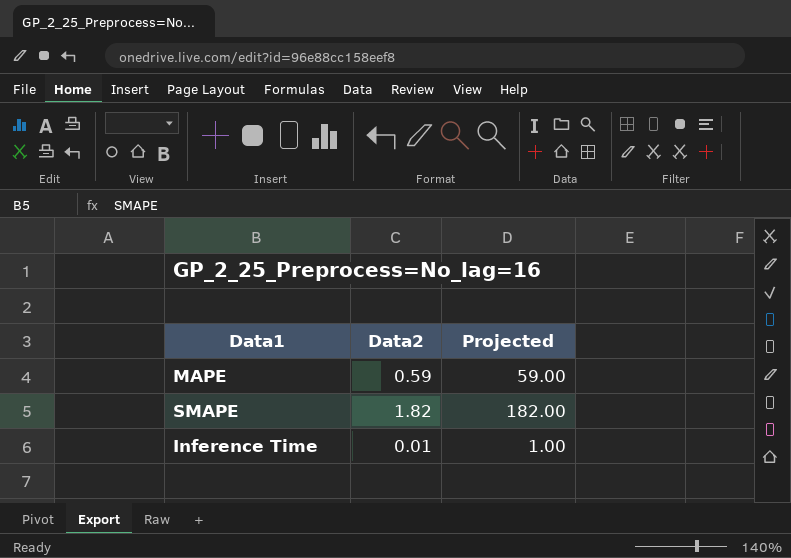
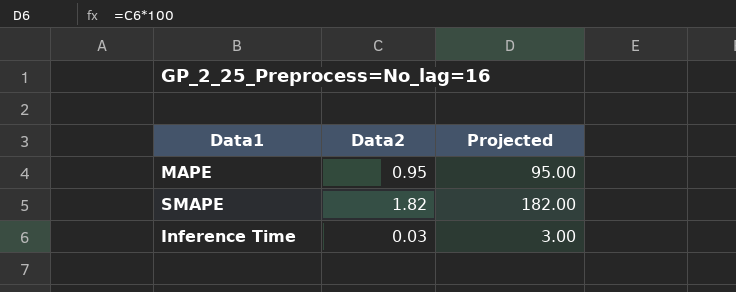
MAPE | Data2: 0.59 -> 0.95
MAPE | Projected: 59.00 -> 95.00
Inference Time | Data2: 0.01 -> 0.03
Inference Time | Projected: 1.00 -> 3.00

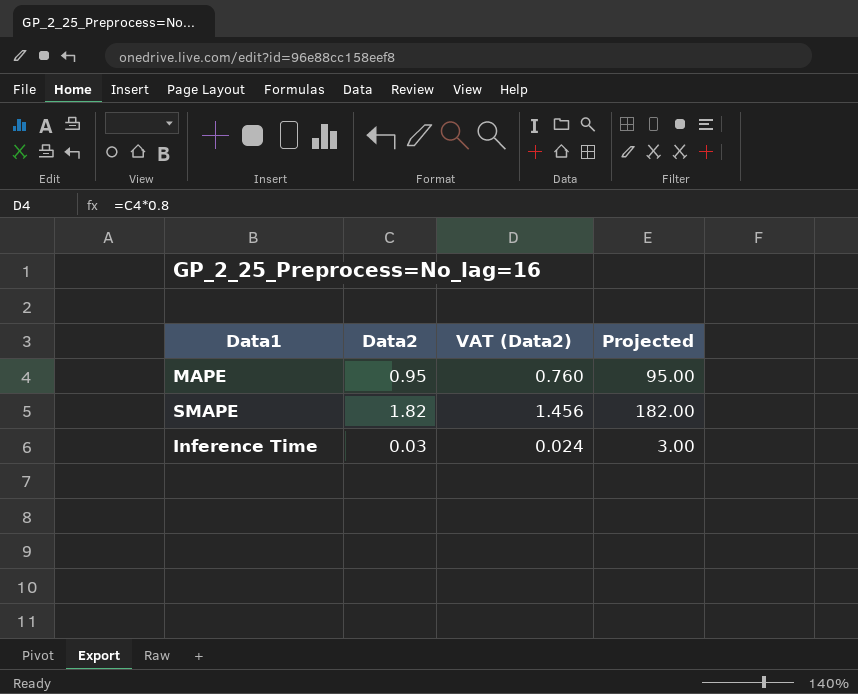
column VAT (Data2) | formula: none -> [Data2] * 0.8

